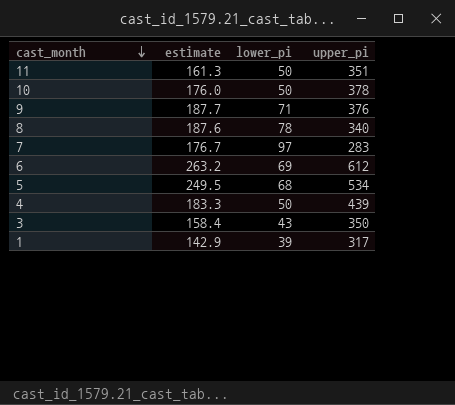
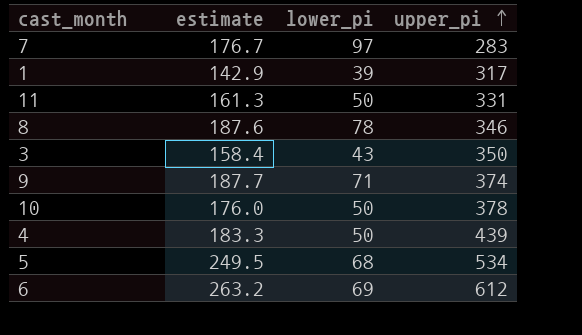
row order: cast_month descending -> upper_pi ascending
11 | upper_pi: 351 -> 331
8 | upper_pi: 340 -> 346
9 | upper_pi: 376 -> 374

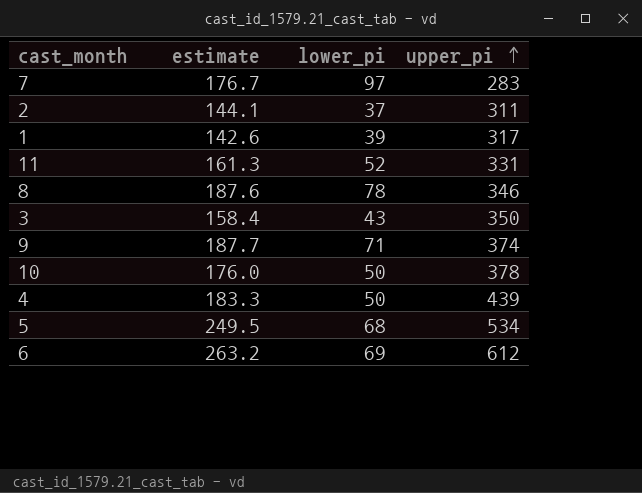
row 2: none -> 144.1 | 37 | 311
1 | estimate: 142.9 -> 142.6
11 | lower_pi: 50 -> 52

